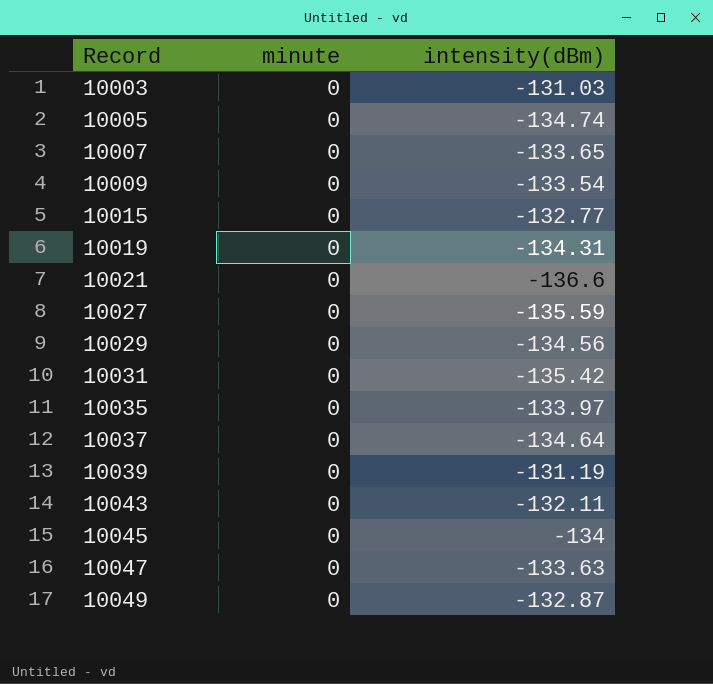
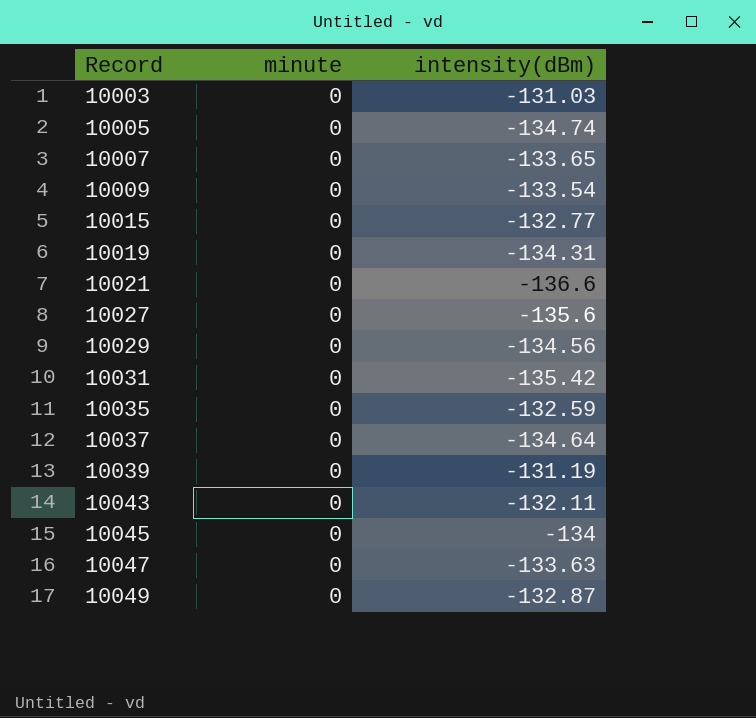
10027 | intensity(dBm): -135.59 -> -135.6
10035 | intensity(dBm): -133.97 -> -132.59

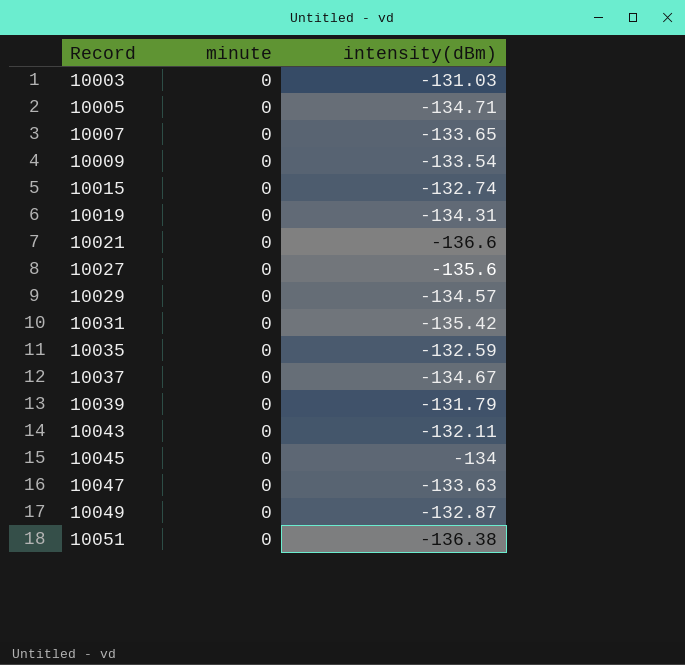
10005 | intensity(dBm): -134.74 -> -134.71
10015 | intensity(dBm): -132.77 -> -132.74
10029 | intensity(dBm): -134.56 -> -134.57
10037 | intensity(dBm): -134.64 -> -134.67
10039 | intensity(dBm): -131.19 -> -131.79
row 10051: none -> 0 | -136.38

